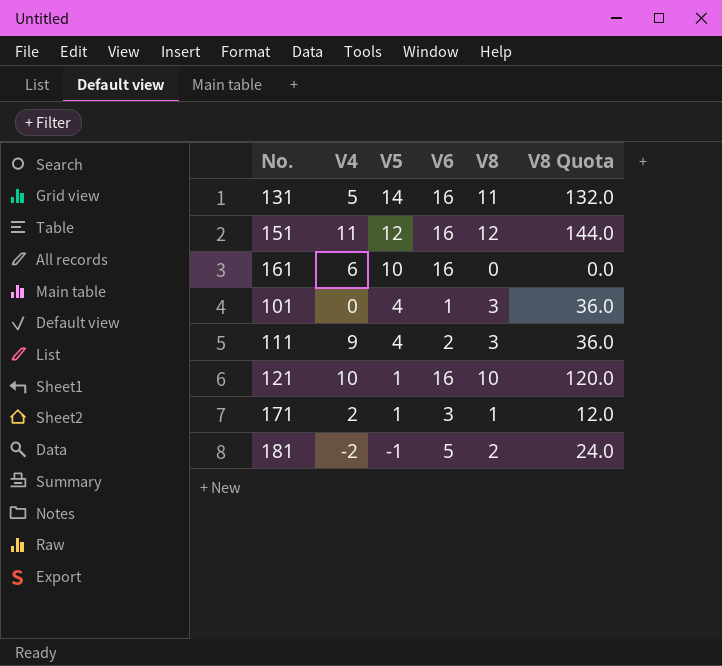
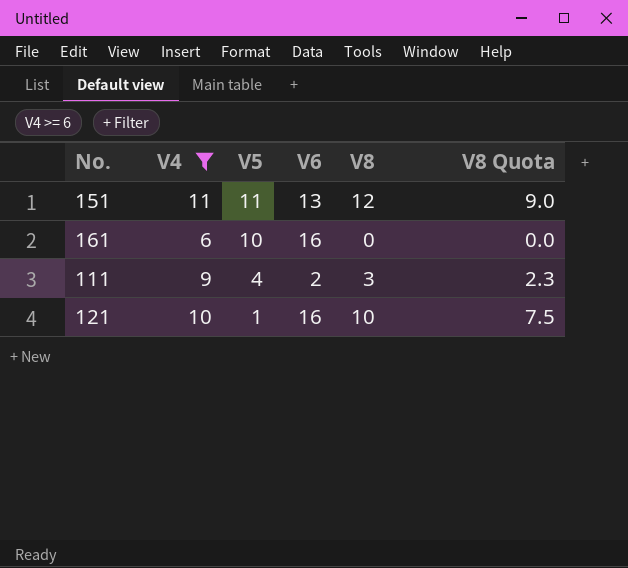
filter: none -> V4 >= 6
column V8 Quota | formula: [V8] * 12 -> [V8] * 0.75
151 | V5: 12 -> 11
151 | V6: 16 -> 13

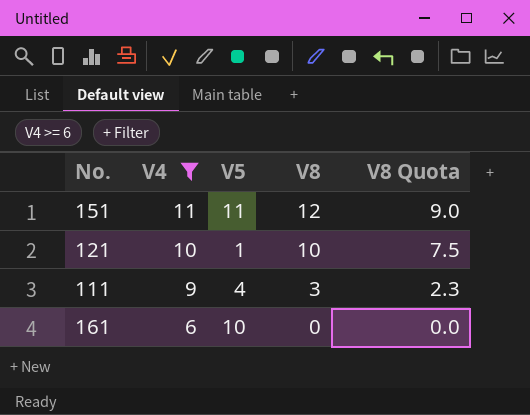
row order: V5 descending -> V4 descending
column V6 | position: 4 -> none

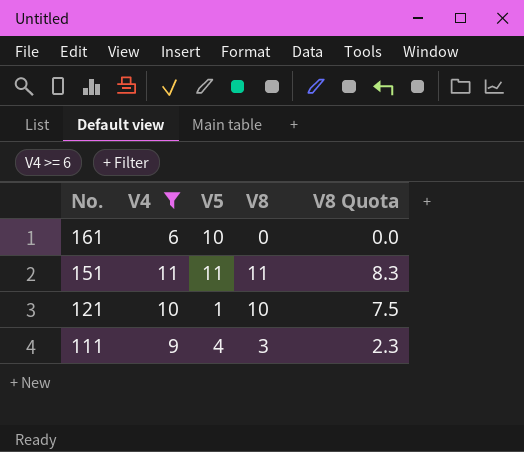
row order: V4 descending -> No. descending
151 | V8: 12 -> 11
151 | V8 Quota: 9.0 -> 8.3

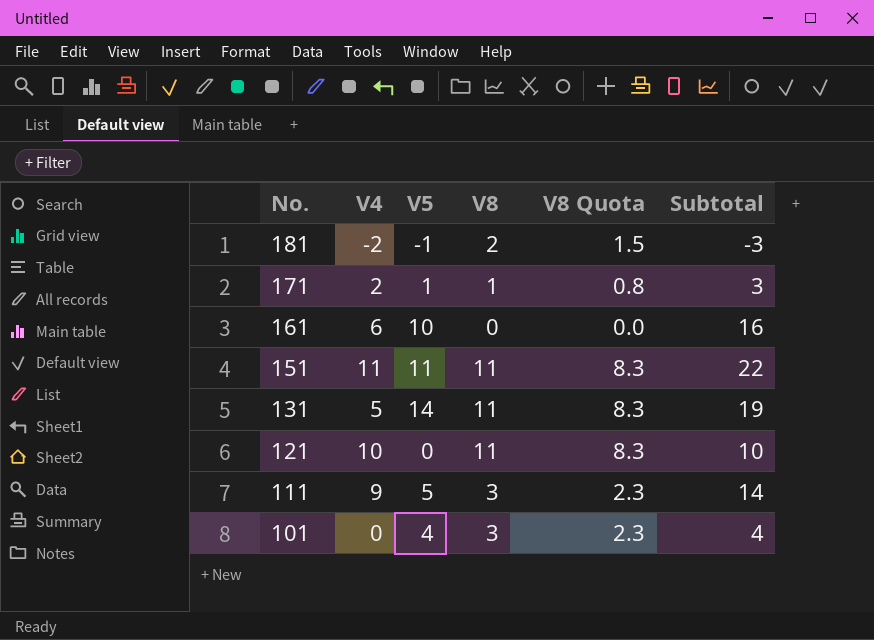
filter: V4 >= 6 -> none
column Subtotal | formula: none -> [V4] + [V5]
121 | V5: 1 -> 0
121 | V8: 10 -> 11
121 | V8 Quota: 7.5 -> 8.3
111 | V5: 4 -> 5

